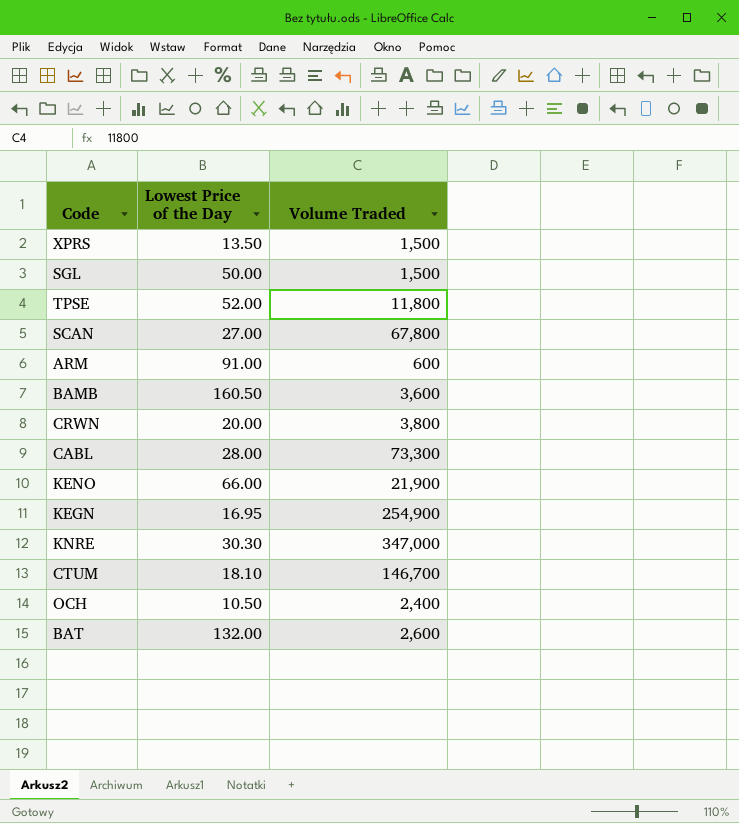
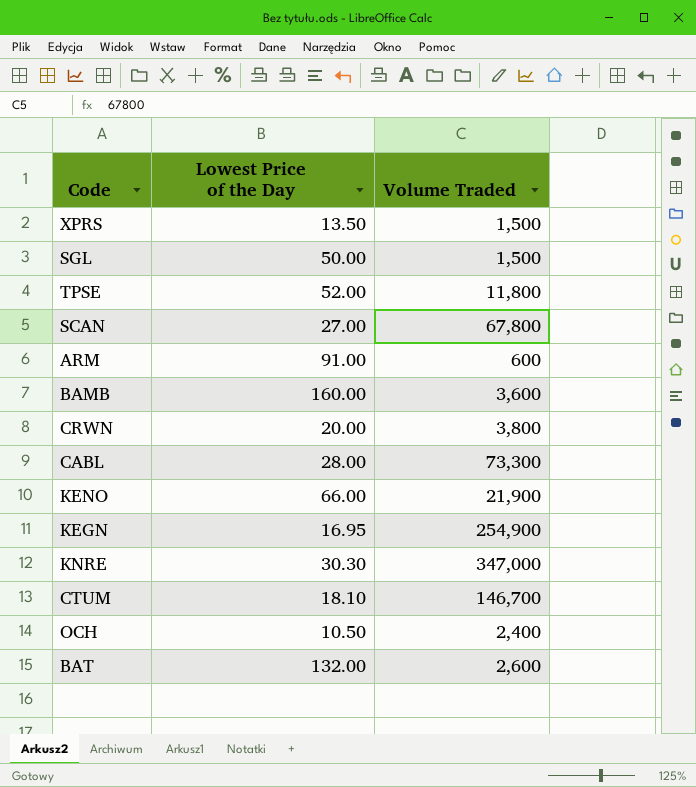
BAMB | Lowest Price of the Day: 160.50 -> 160.00

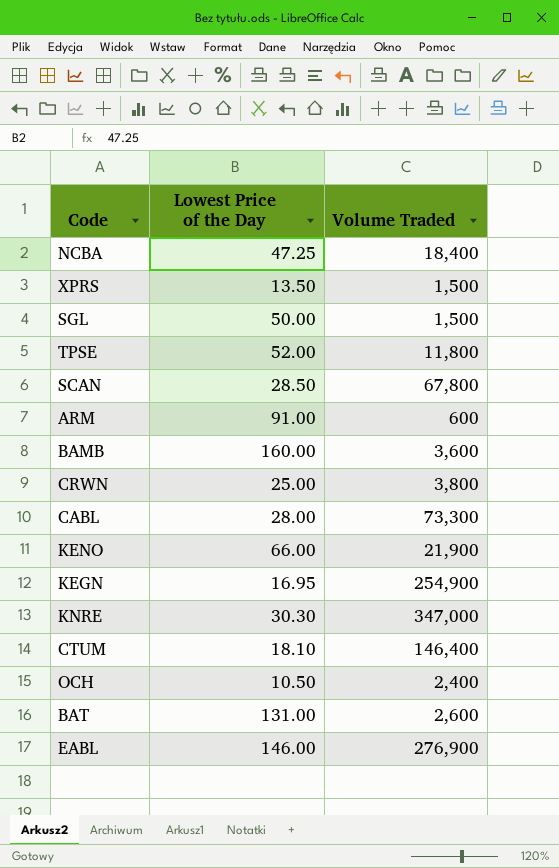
row NCBA: none -> 47.25 | 18,400
SCAN | Lowest Price of the Day: 27.00 -> 28.50
CRWN | Lowest Price of the Day: 20.00 -> 25.00
CTUM | Volume Traded: 146,700 -> 146,400
BAT | Lowest Price of the Day: 132.00 -> 131.00
row EABL: none -> 146.00 | 276,900

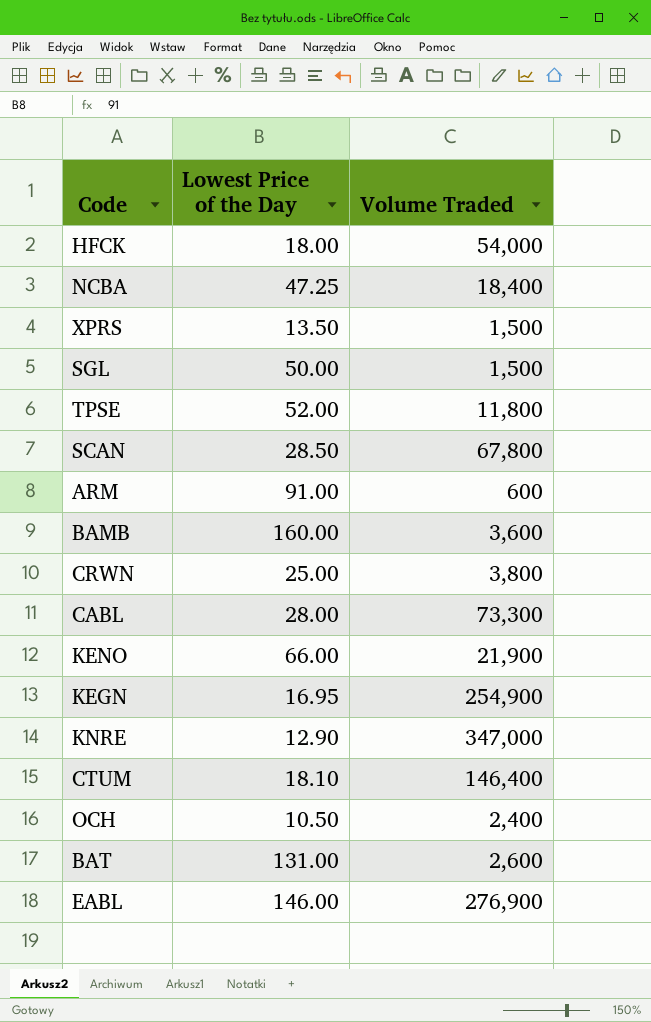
row HFCK: none -> 18.00 | 54,000
KNRE | Lowest Price of the Day: 30.30 -> 12.90

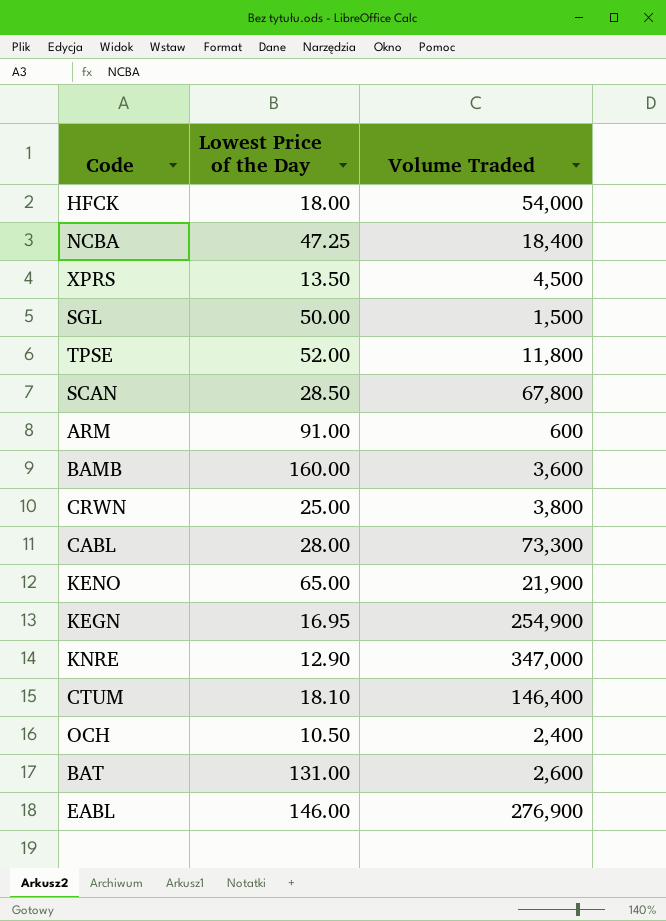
XPRS | Volume Traded: 1,500 -> 4,500
KENO | Lowest Price of the Day: 66.00 -> 65.00

